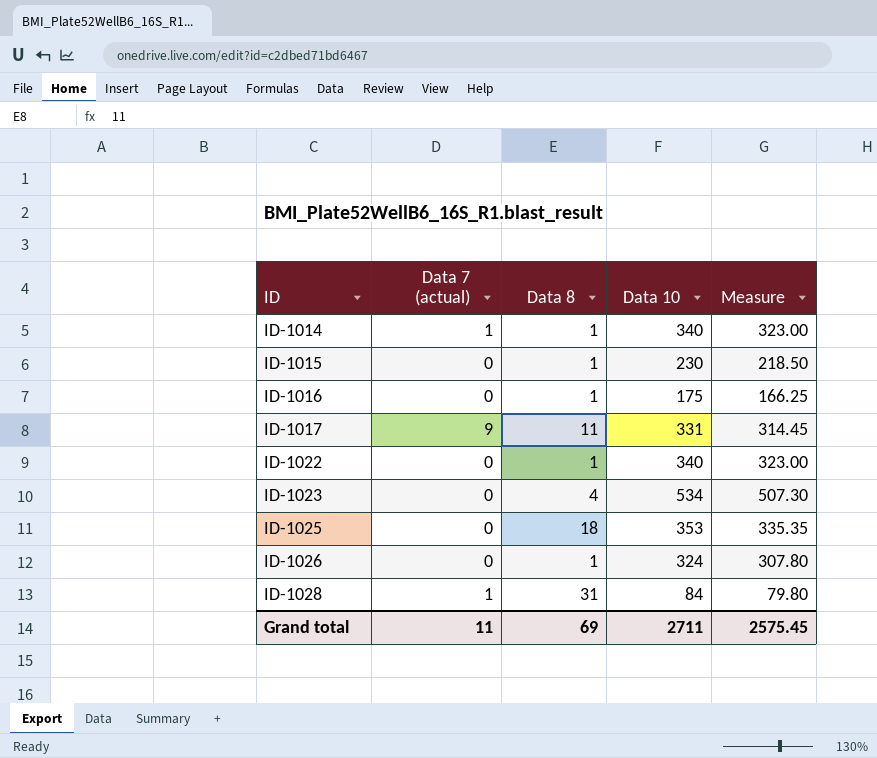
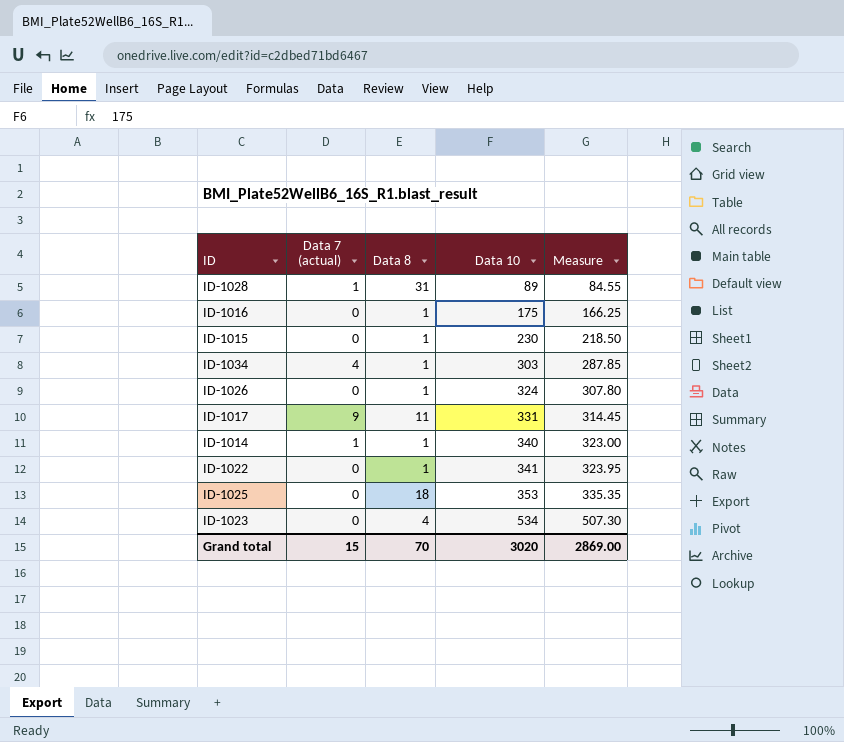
row order: ID ascending -> Data 10 ascending
ID-1028 | Data 10: 84 -> 89
ID-1028 | Measure: 79.80 -> 84.55
row ID-1034: none -> 4 | 1 | 303 | 287.85
ID-1022 | Data 10: 340 -> 341
ID-1022 | Measure: 323.00 -> 323.95
Grand total | Data 7 (actual): 11 -> 15
Grand total | Data 8: 69 -> 70
Grand total | Data 10: 2711 -> 3020
Grand total | Measure: 2575.45 -> 2869.00

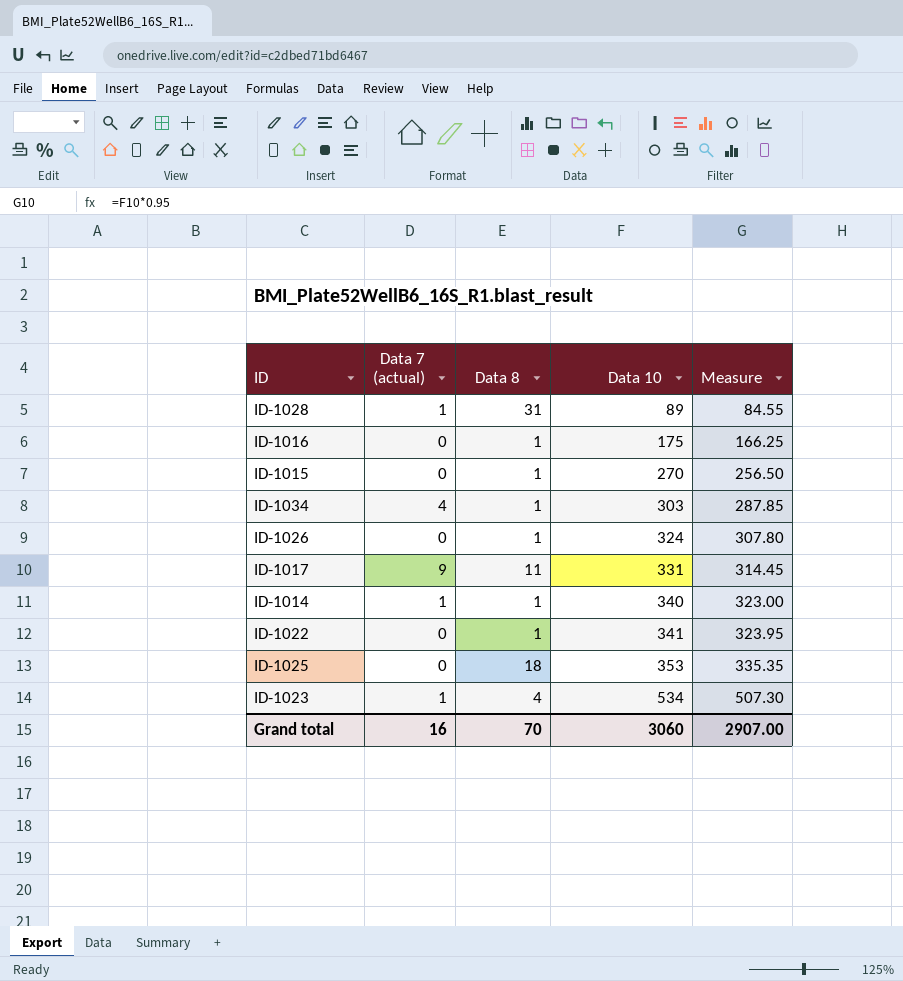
ID-1015 | Data 10: 230 -> 270
ID-1015 | Measure: 218.50 -> 256.50
ID-1023 | Data 7 (actual): 0 -> 1
Grand total | Data 7 (actual): 15 -> 16
Grand total | Data 10: 3020 -> 3060
Grand total | Measure: 2869.00 -> 2907.00

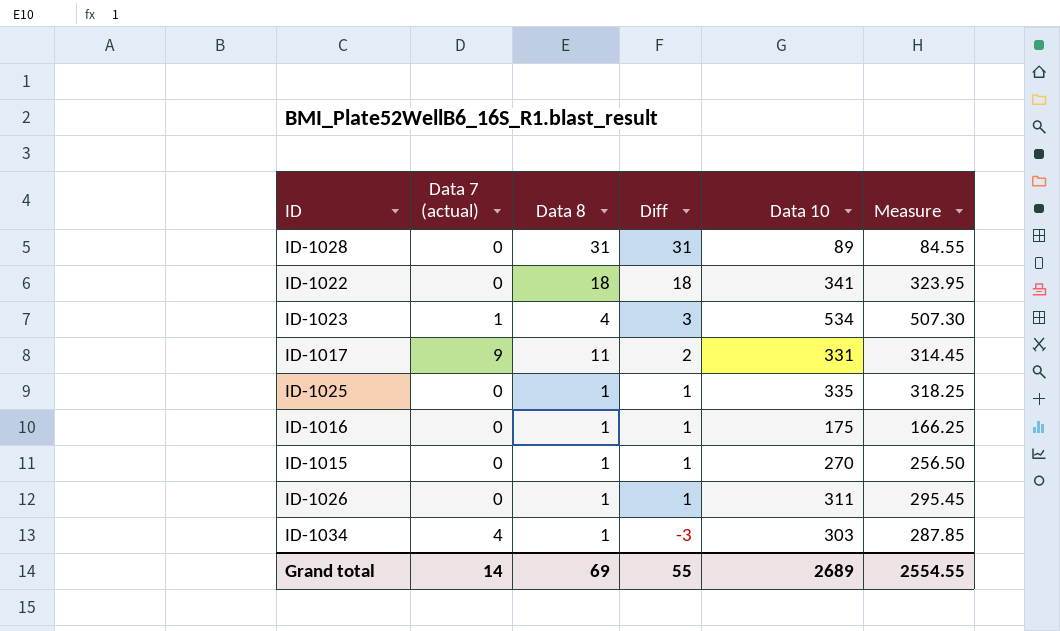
row order: Data 10 ascending -> Diff descending
column Diff | formula: none -> [Data 8] - [Data 7 (actual)]
row ID-1014: 1 | 1 | 340 | 323.00 -> none
ID-1028 | Data 7 (actual): 1 -> 0
ID-1022 | Data 8: 1 -> 18
ID-1025 | Data 8: 18 -> 1
ID-1025 | Data 10: 353 -> 335
ID-1025 | Measure: 335.35 -> 318.25
ID-1026 | Data 10: 324 -> 311
ID-1026 | Measure: 307.80 -> 295.45
Grand total | Data 7 (actual): 16 -> 14
Grand total | Data 8: 70 -> 69
Grand total | Data 10: 3060 -> 2689
Grand total | Measure: 2907.00 -> 2554.55

